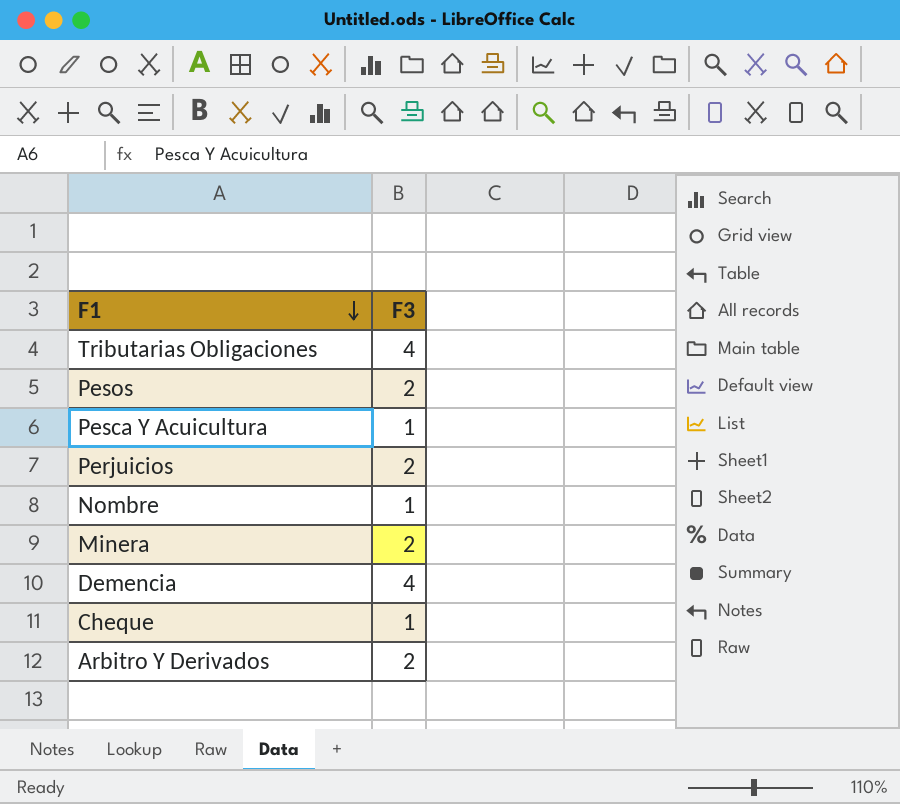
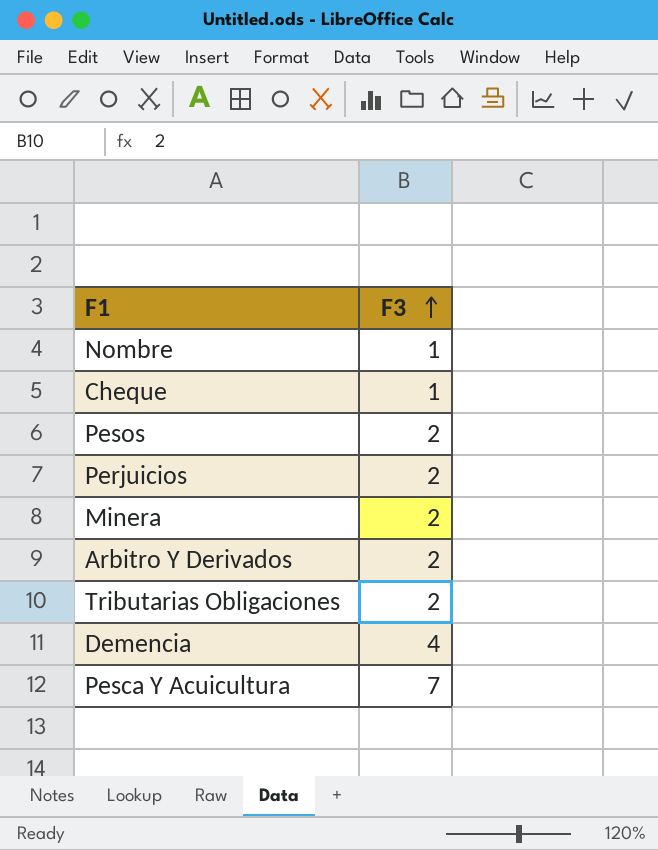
row order: F1 descending -> F3 ascending
Tributarias Obligaciones | F3: 4 -> 2
Pesca Y Acuicultura | F3: 1 -> 7

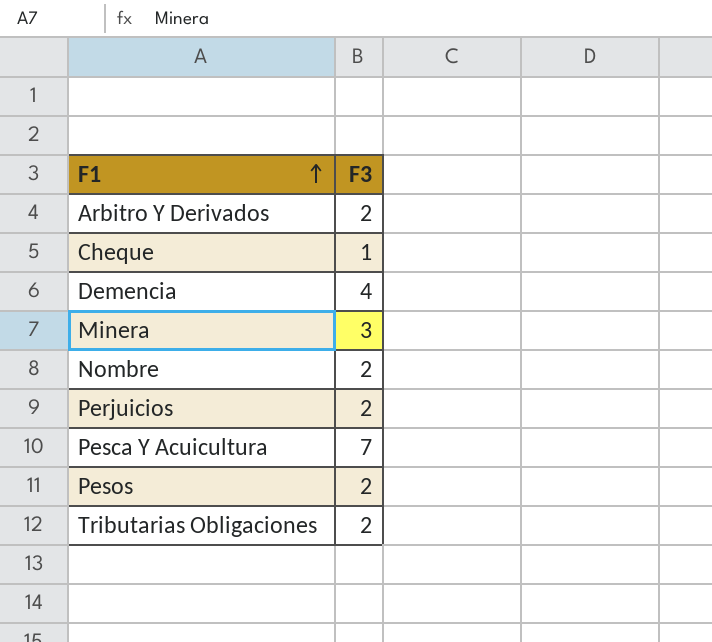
row order: F3 ascending -> F1 ascending
Minera | F3: 2 -> 3
Nombre | F3: 1 -> 2

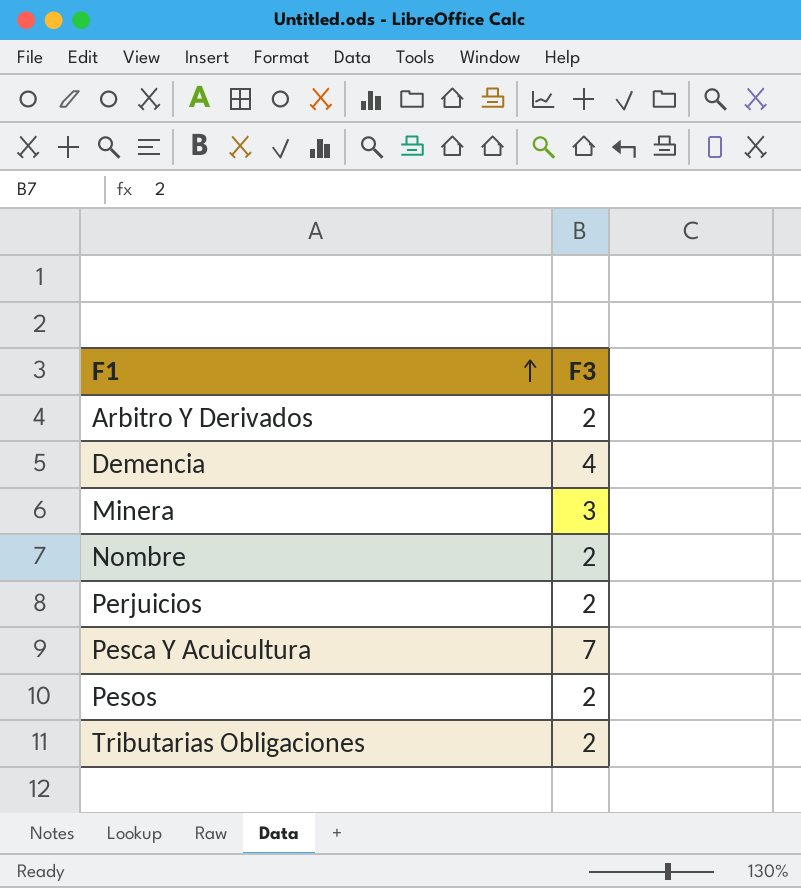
row Cheque: 1 -> none

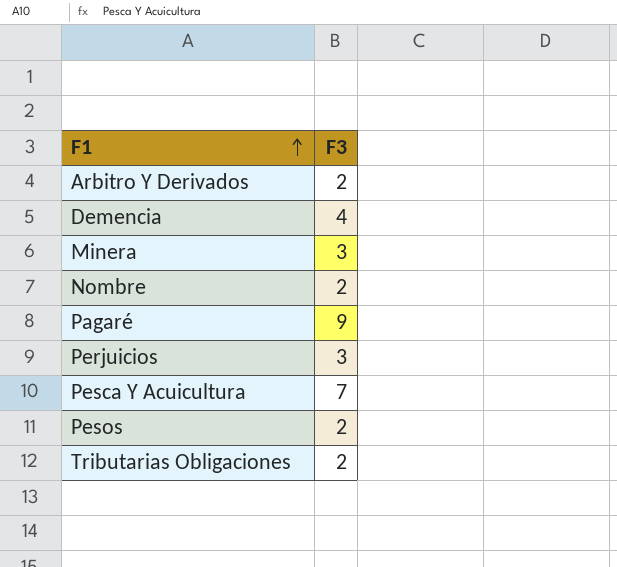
row Pagaré: none -> 9
Perjuicios | F3: 2 -> 3

